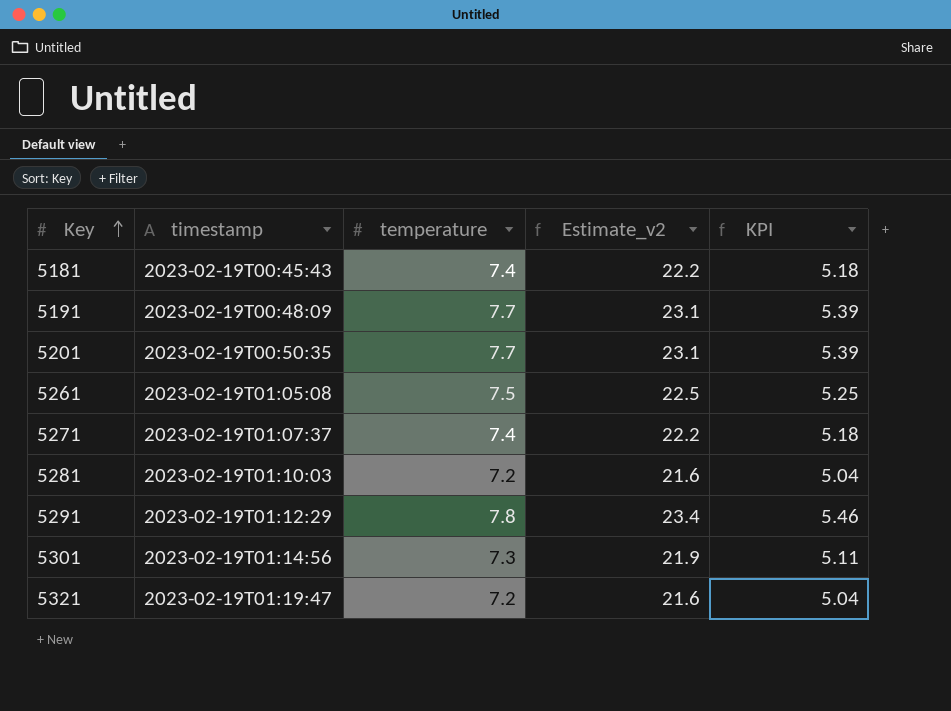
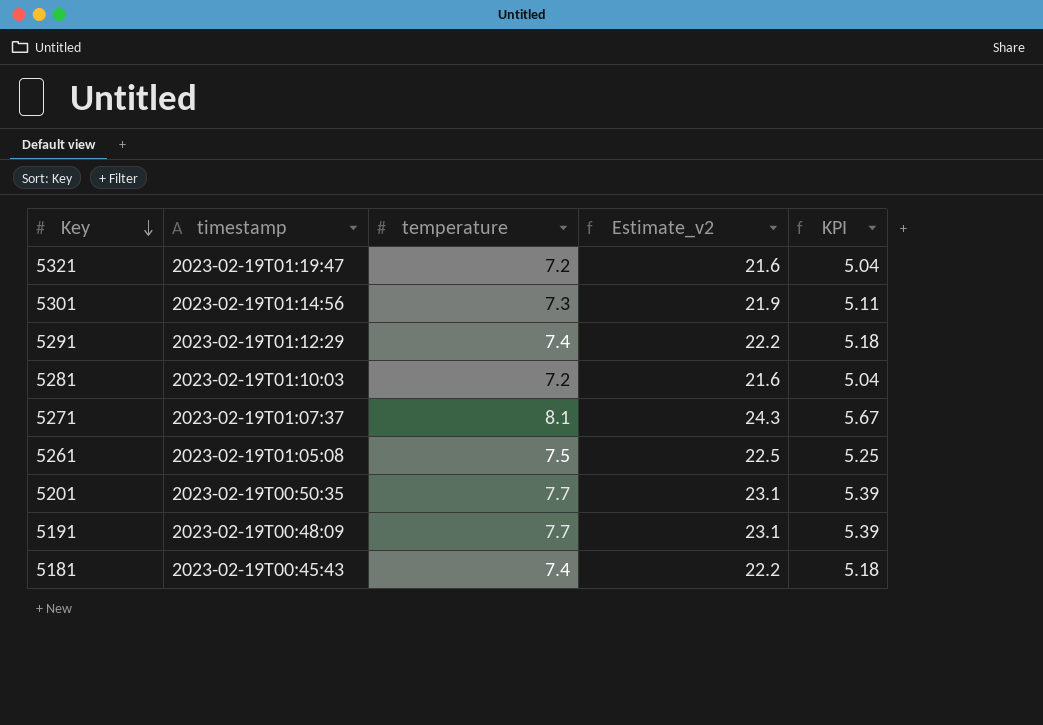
row order: Key ascending -> Key descending
5291 | temperature: 7.8 -> 7.4
5291 | Estimate_v2: 23.4 -> 22.2
5291 | KPI: 5.46 -> 5.18
5271 | temperature: 7.4 -> 8.1
5271 | Estimate_v2: 22.2 -> 24.3
5271 | KPI: 5.18 -> 5.67

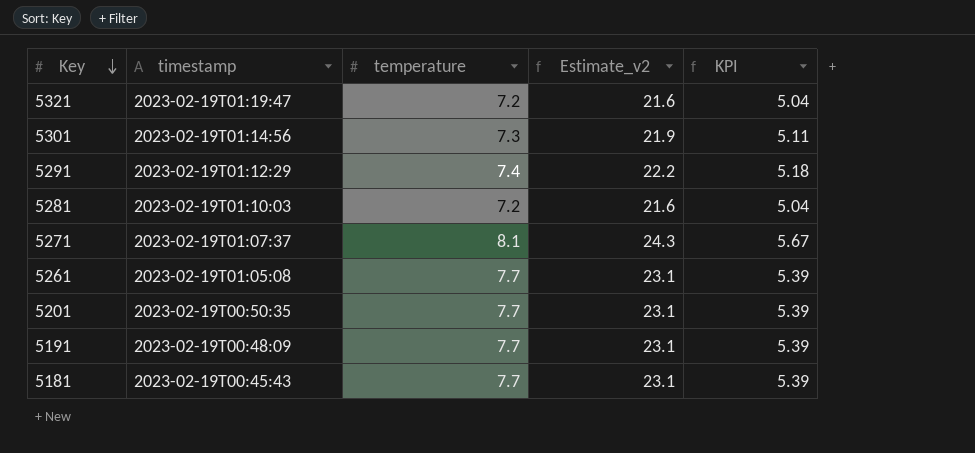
5261 | temperature: 7.5 -> 7.7
5261 | Estimate_v2: 22.5 -> 23.1
5261 | KPI: 5.25 -> 5.39
5181 | temperature: 7.4 -> 7.7
5181 | Estimate_v2: 22.2 -> 23.1
5181 | KPI: 5.18 -> 5.39

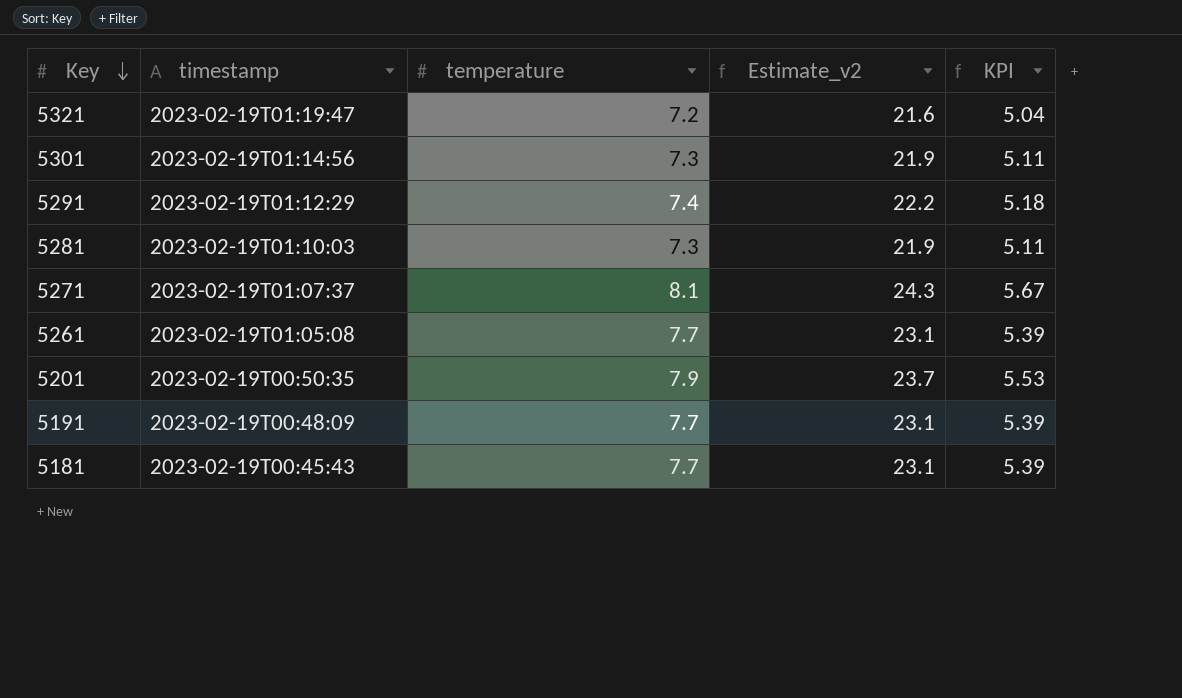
5281 | temperature: 7.2 -> 7.3
5281 | Estimate_v2: 21.6 -> 21.9
5281 | KPI: 5.04 -> 5.11
5201 | temperature: 7.7 -> 7.9
5201 | Estimate_v2: 23.1 -> 23.7
5201 | KPI: 5.39 -> 5.53

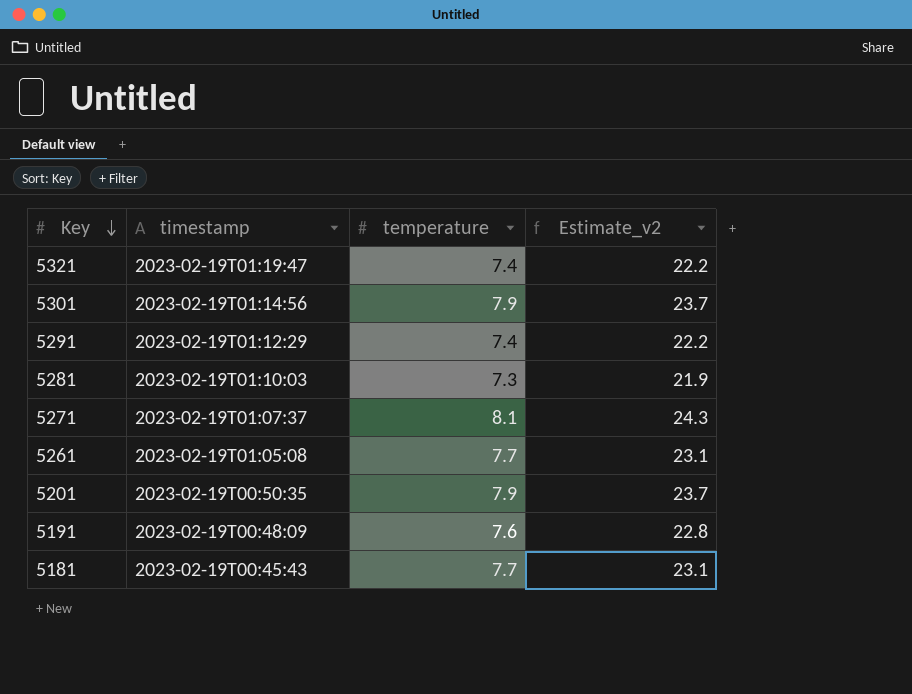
column KPI | formula: [temperature] * 0.7 -> none
5321 | temperature: 7.2 -> 7.4
5321 | Estimate_v2: 21.6 -> 22.2
5301 | temperature: 7.3 -> 7.9
5301 | Estimate_v2: 21.9 -> 23.7
5191 | temperature: 7.7 -> 7.6
5191 | Estimate_v2: 23.1 -> 22.8

